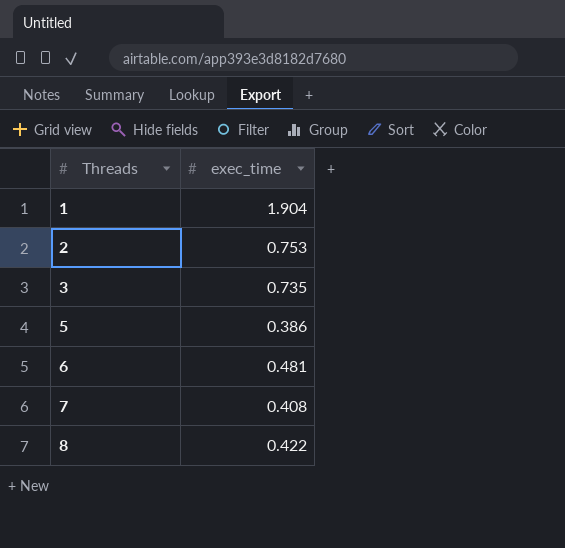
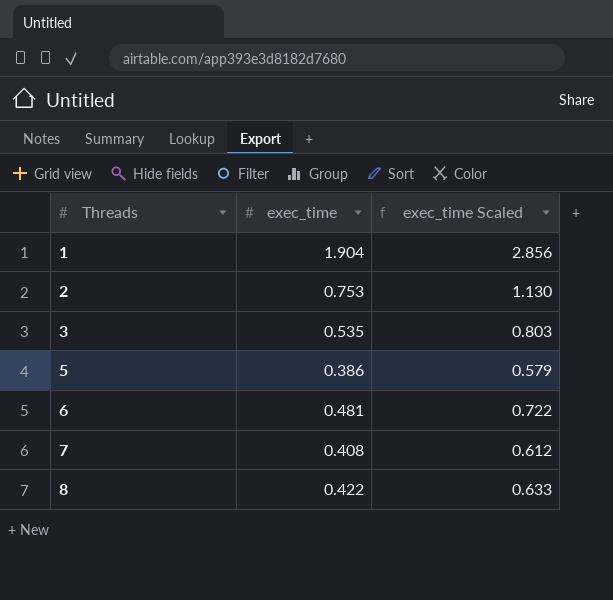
column exec_time Scaled | formula: none -> [exec_time] * 1.5
3 | exec_time: 0.735 -> 0.535

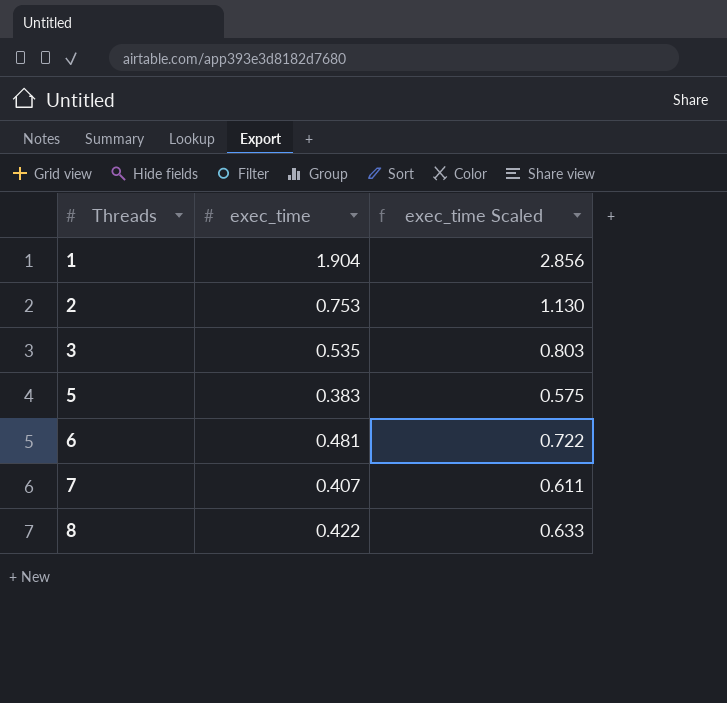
5 | exec_time: 0.386 -> 0.383
5 | exec_time Scaled: 0.579 -> 0.575
7 | exec_time: 0.408 -> 0.407
7 | exec_time Scaled: 0.612 -> 0.611

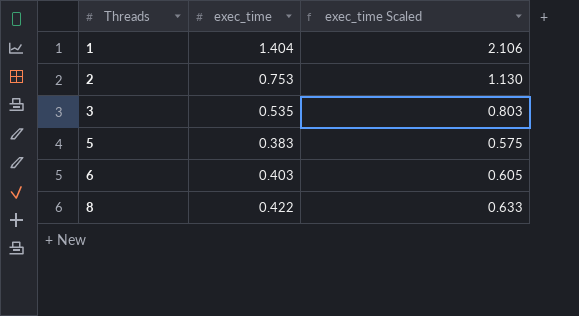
row 7: 0.407 | 0.611 -> none
1 | exec_time: 1.904 -> 1.404
1 | exec_time Scaled: 2.856 -> 2.106
6 | exec_time: 0.481 -> 0.403
6 | exec_time Scaled: 0.722 -> 0.605

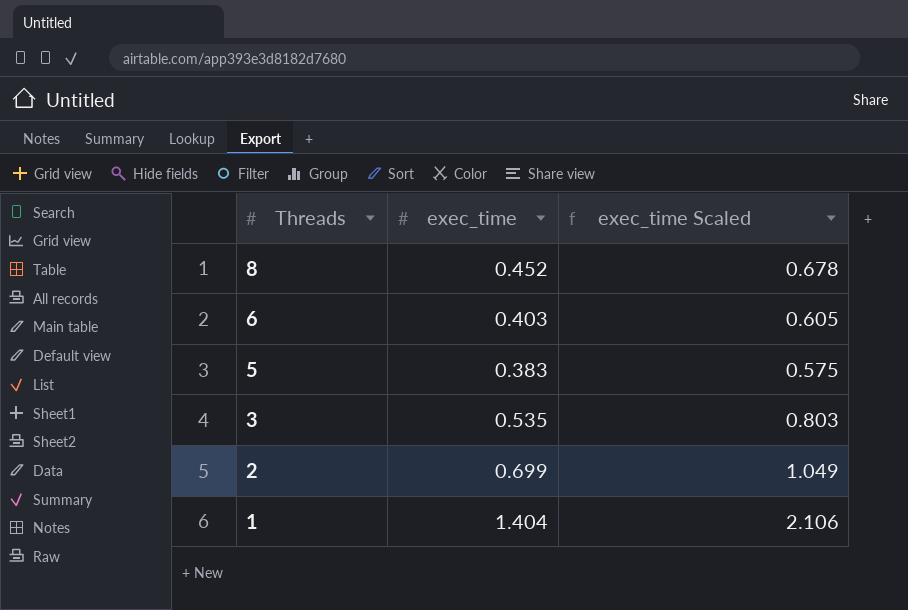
row order: Threads ascending -> Threads descending
8 | exec_time: 0.422 -> 0.452
8 | exec_time Scaled: 0.633 -> 0.678
2 | exec_time: 0.753 -> 0.699
2 | exec_time Scaled: 1.130 -> 1.049

